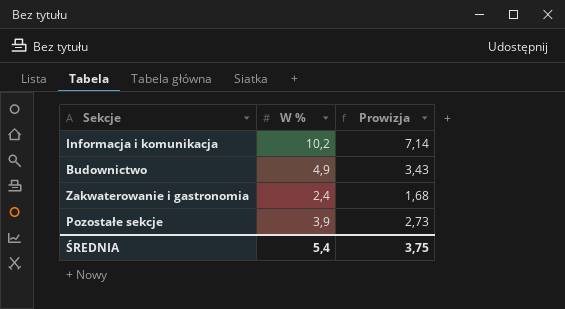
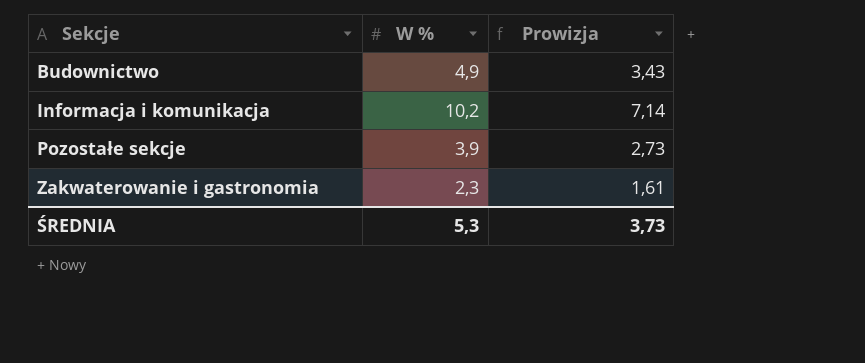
row order: none -> Sekcje ascending
Zakwaterowanie i gastronomia | W %: 2,4 -> 2,3
Zakwaterowanie i gastronomia | Prowizja: 1,68 -> 1,61
ŚREDNIA | W %: 5,4 -> 5,3
ŚREDNIA | Prowizja: 3,75 -> 3,73

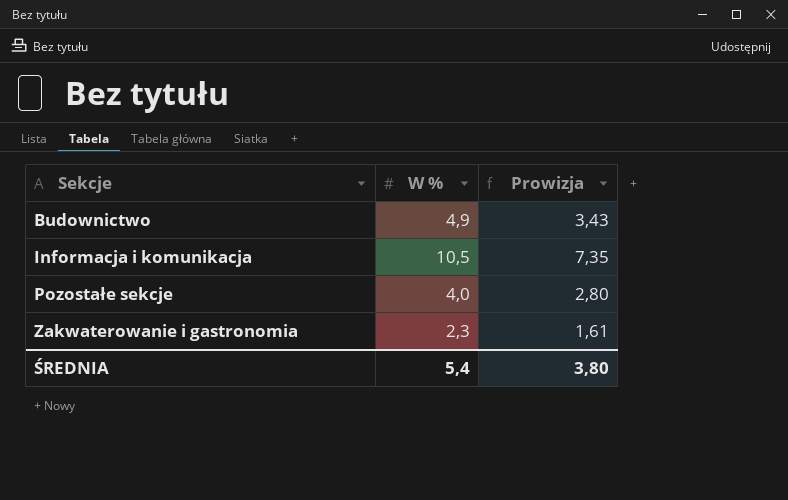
Informacja i komunikacja | W %: 10,2 -> 10,5
Informacja i komunikacja | Prowizja: 7,14 -> 7,35
Pozostałe sekcje | W %: 3,9 -> 4,0
Pozostałe sekcje | Prowizja: 2,73 -> 2,80
ŚREDNIA | W %: 5,3 -> 5,4
ŚREDNIA | Prowizja: 3,73 -> 3,80

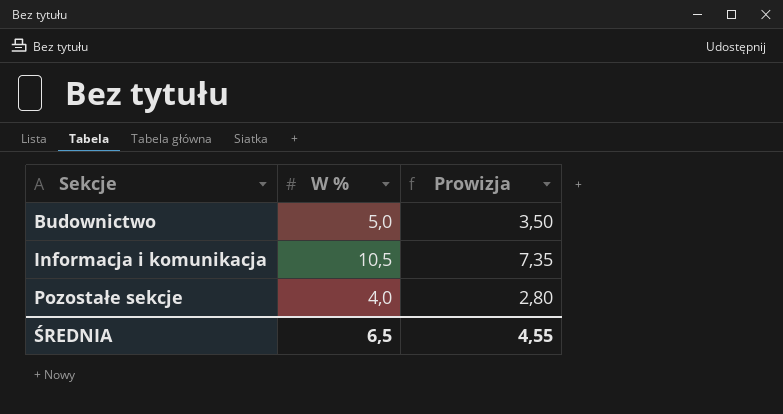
row Zakwaterowanie i gastronomia: 2,3 | 1,61 -> none
Budownictwo | W %: 4,9 -> 5,0
Budownictwo | Prowizja: 3,43 -> 3,50
ŚREDNIA | W %: 5,4 -> 6,5
ŚREDNIA | Prowizja: 3,80 -> 4,55

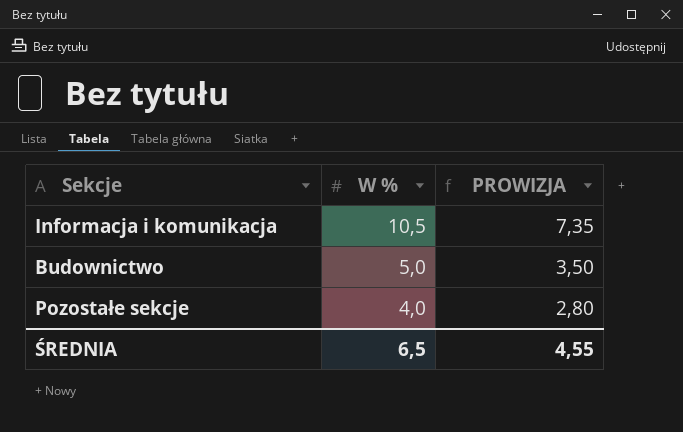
row order: Sekcje ascending -> W % descending
column name: Prowizja -> PROWIZJA

